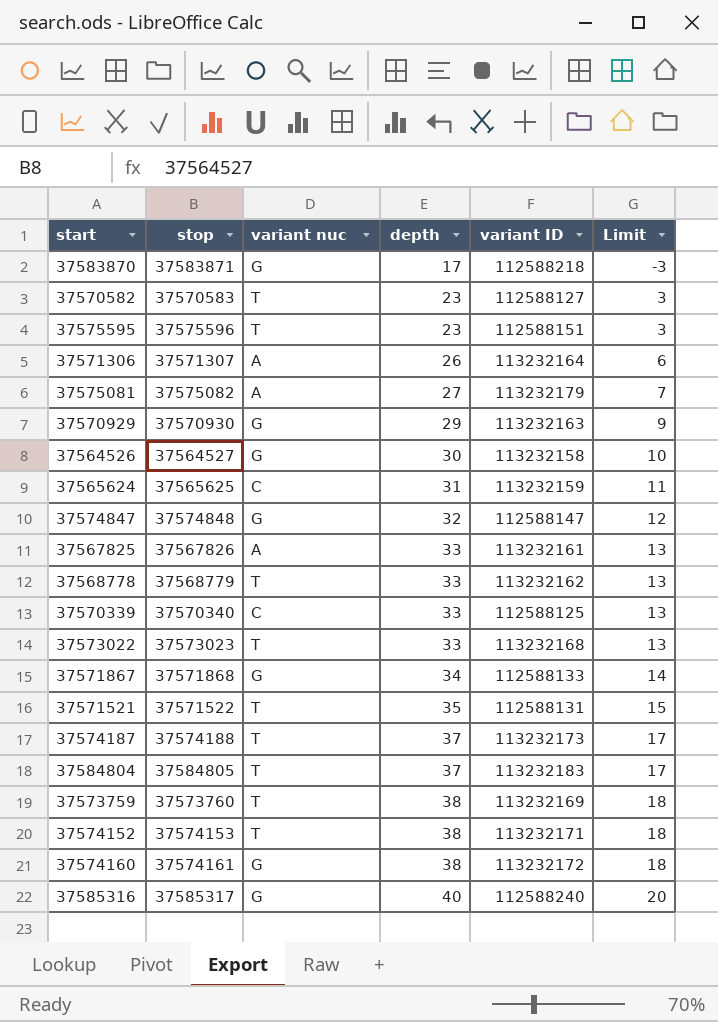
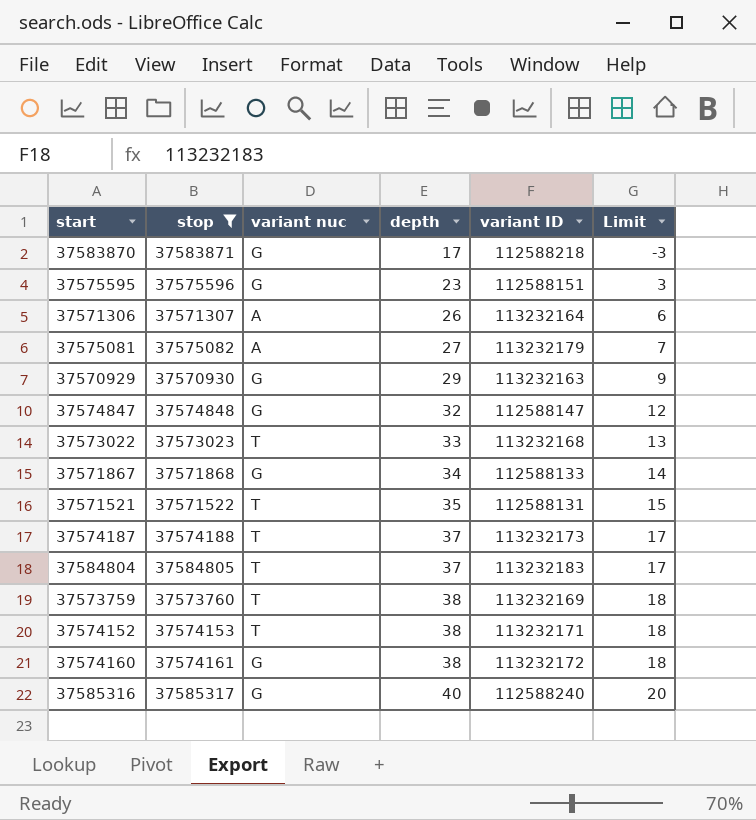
filter: none -> stop >= 37570930
37575595 | variant nuc: T -> G

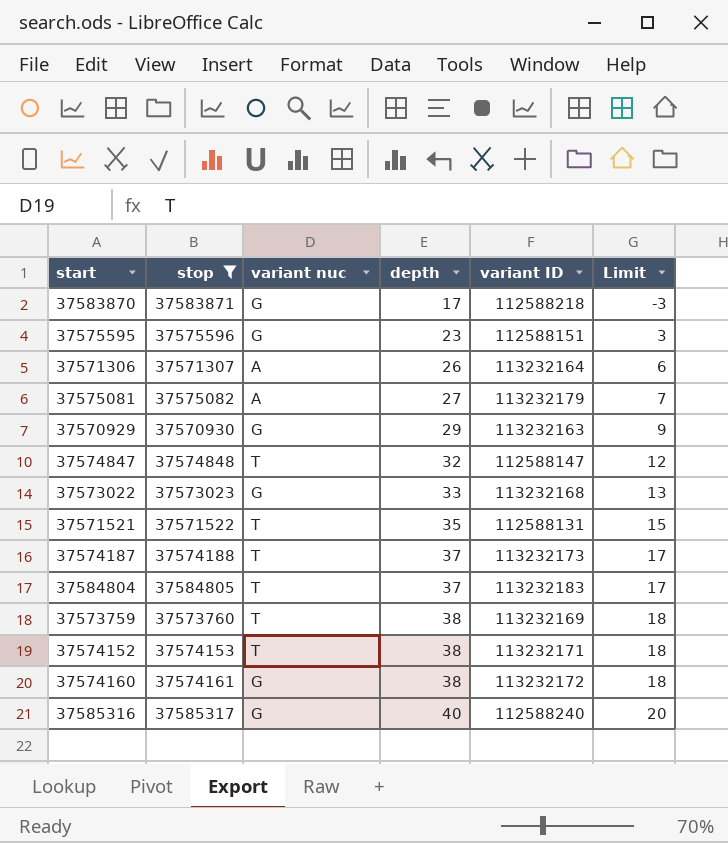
row 37571867: 37571868 | G | 34 | 112588133 | 14 -> none
37574847 | variant nuc: G -> T
37573022 | variant nuc: T -> G

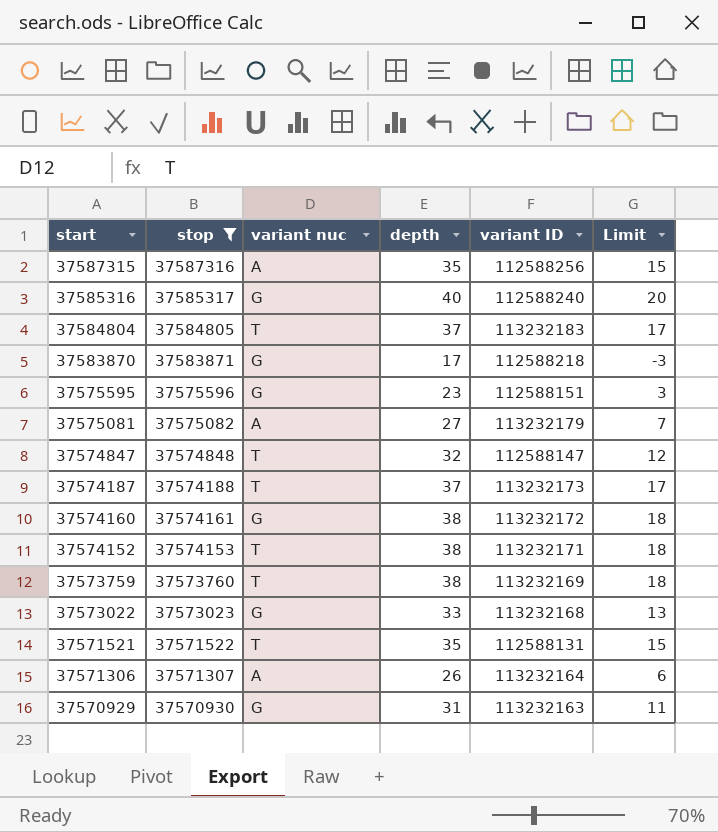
row order: depth ascending -> start descending
row 37587315: none -> 37587316 | A | 35 | 112588256 | 15
37570929 | depth: 29 -> 31
37570929 | Limit: 9 -> 11

